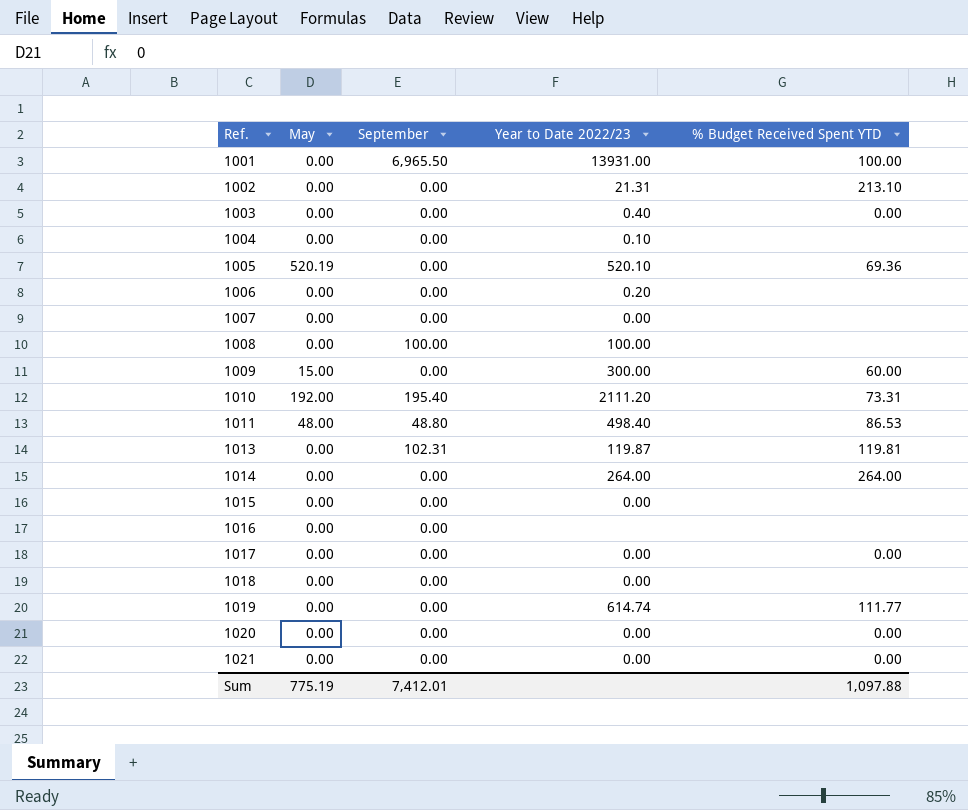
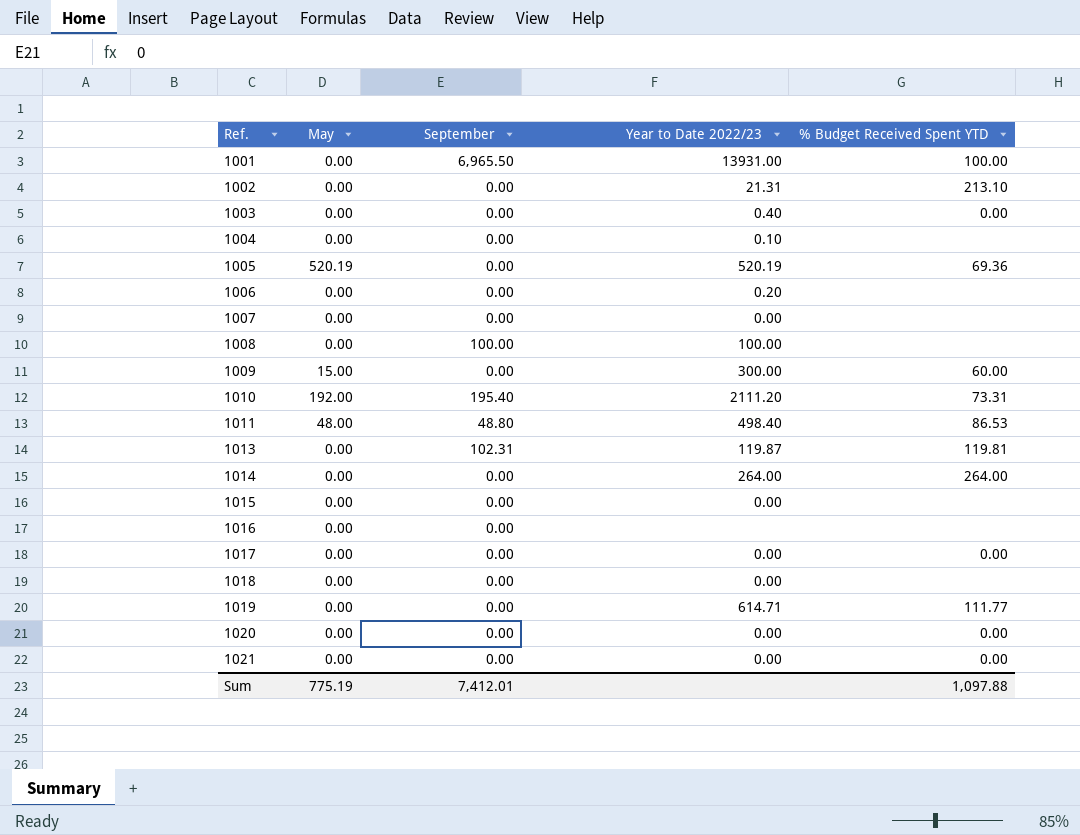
1005 | Year to Date 2022/23: 520.10 -> 520.19
1019 | Year to Date 2022/23: 614.74 -> 614.71

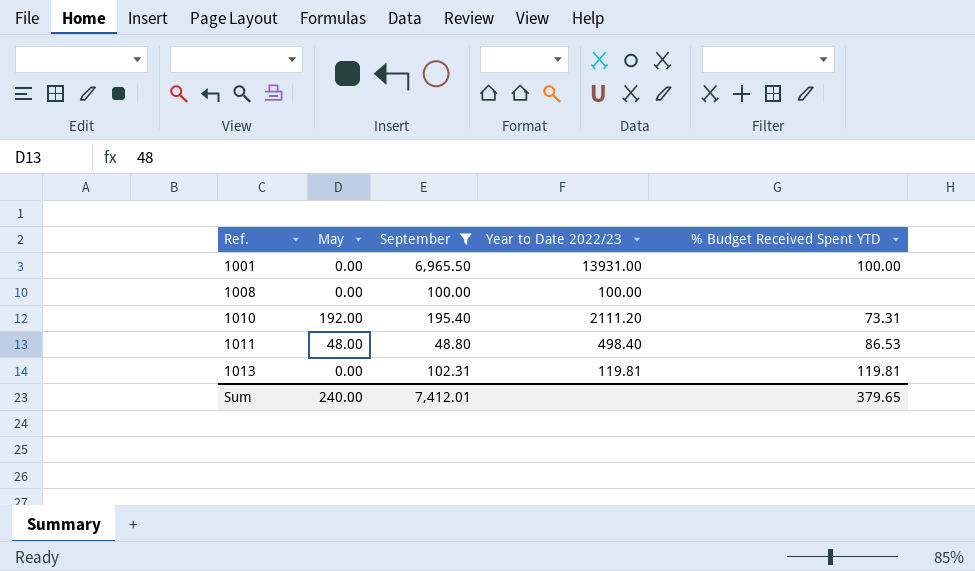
filter: none -> September != 0.00
1013 | Year to Date 2022/23: 119.87 -> 119.81
Sum | May: 775.19 -> 240.00
Sum | % Budget Received Spent YTD: 1,097.88 -> 379.65

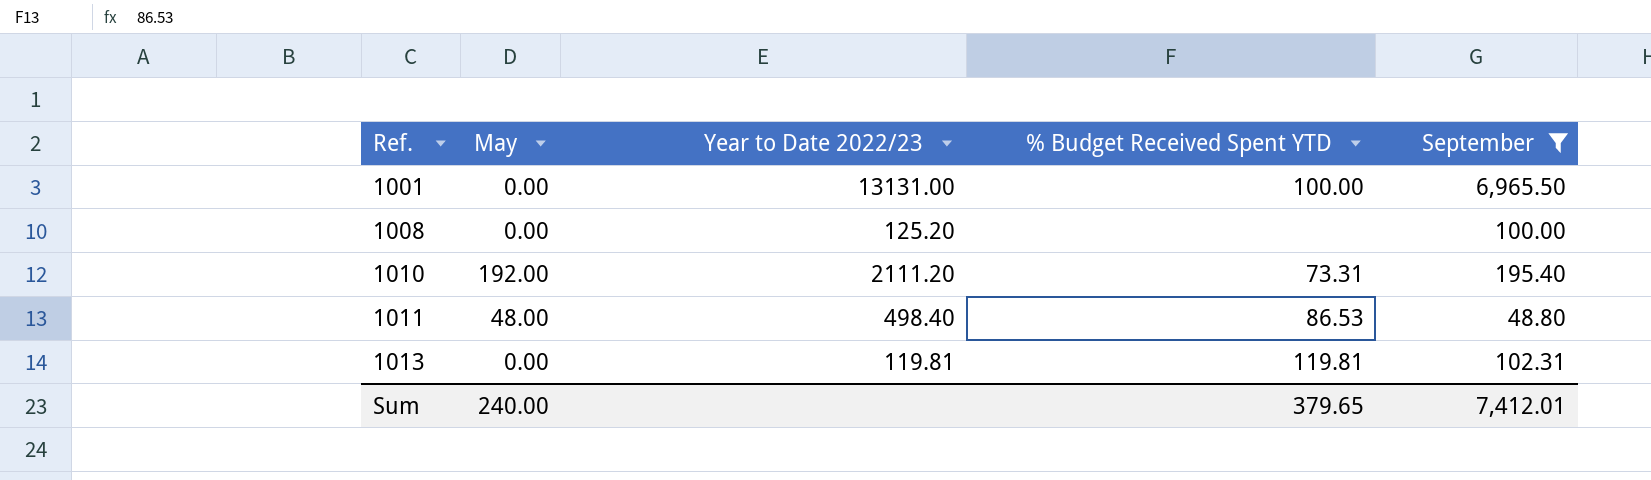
column September | position: 3 -> 5
1001 | Year to Date 2022/23: 13931.00 -> 13131.00
1008 | Year to Date 2022/23: 100.00 -> 125.20

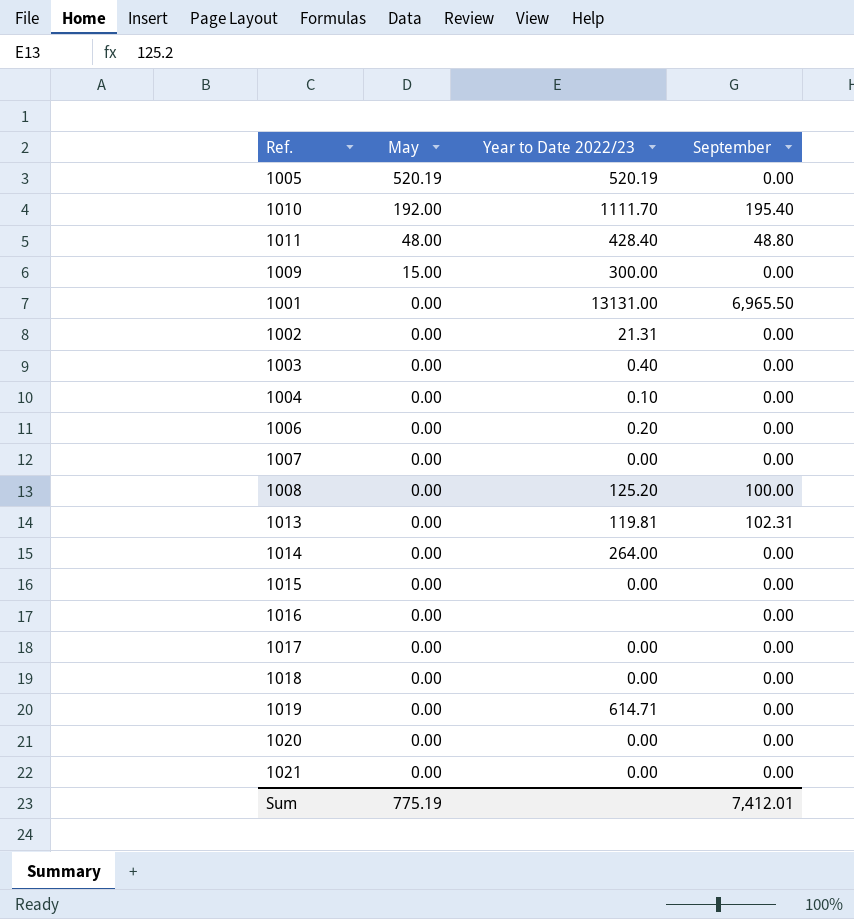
filter: September != 0.00 -> none
row order: Ref. ascending -> May descending
column % Budget Received Spent YTD | position: 4 -> none
1010 | Year to Date 2022/23: 2111.20 -> 1111.70
1011 | Year to Date 2022/23: 498.40 -> 428.40
Sum | May: 240.00 -> 775.19

